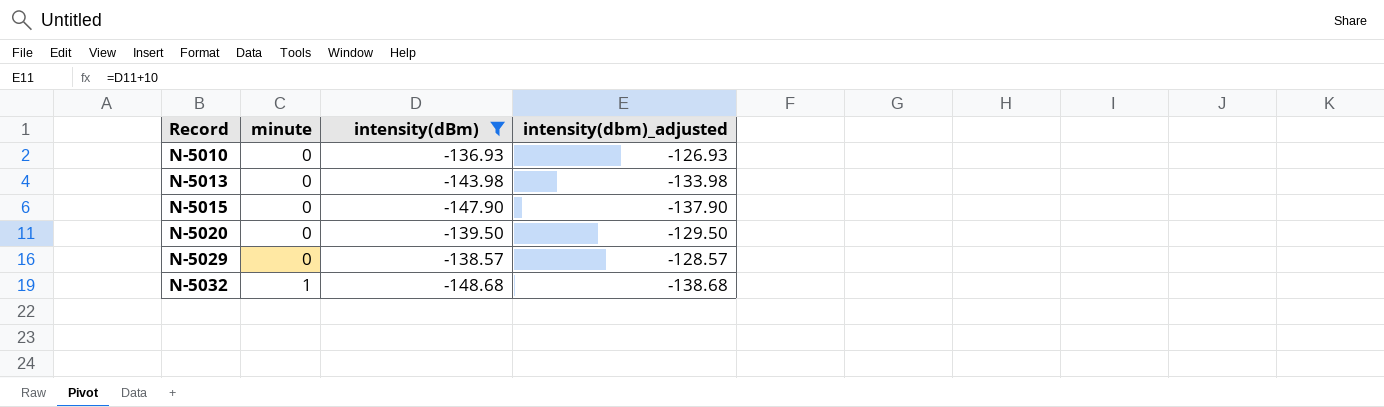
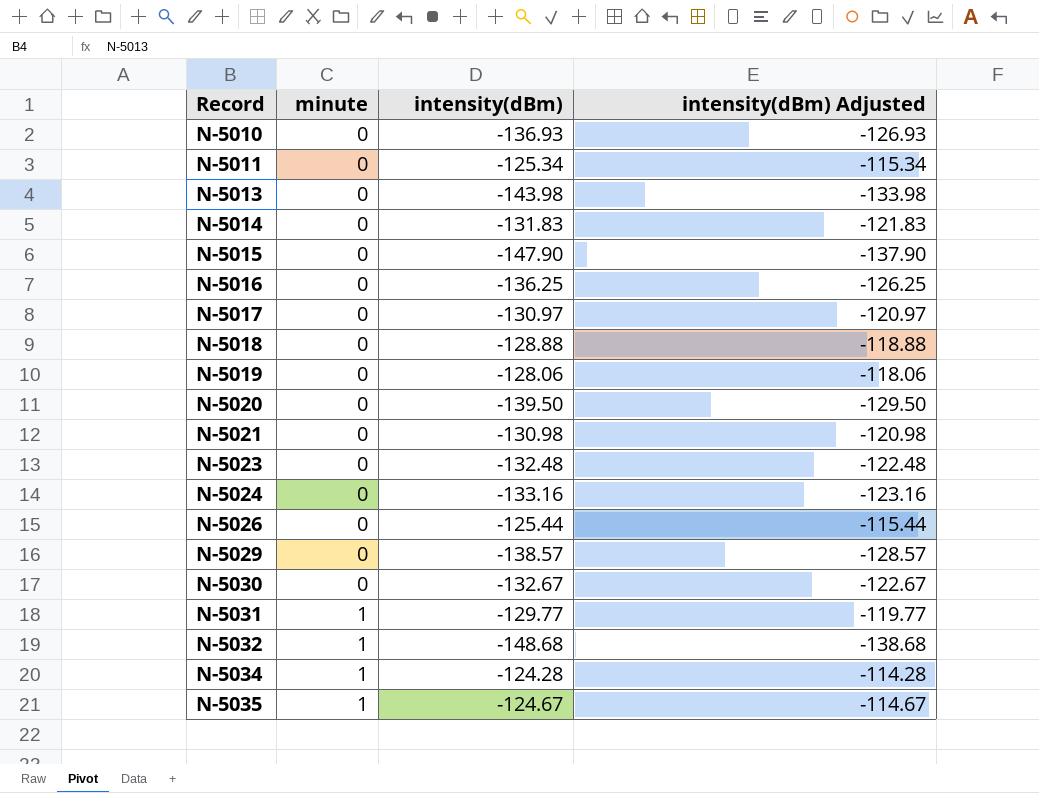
filter: intensity(dBm) <= -136.93 -> none
column name: intensity(dbm)_adjusted -> intensity(dBm) Adjusted

